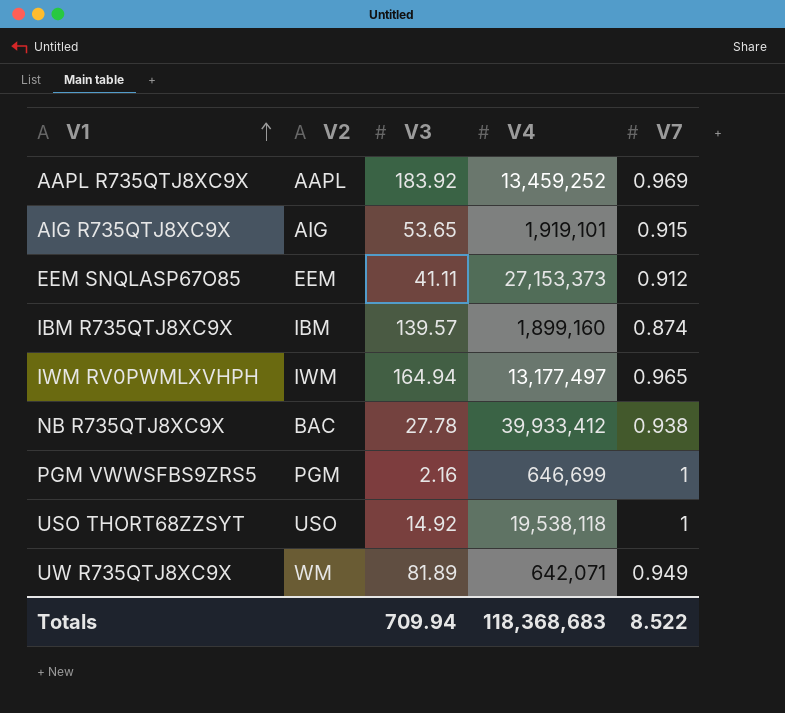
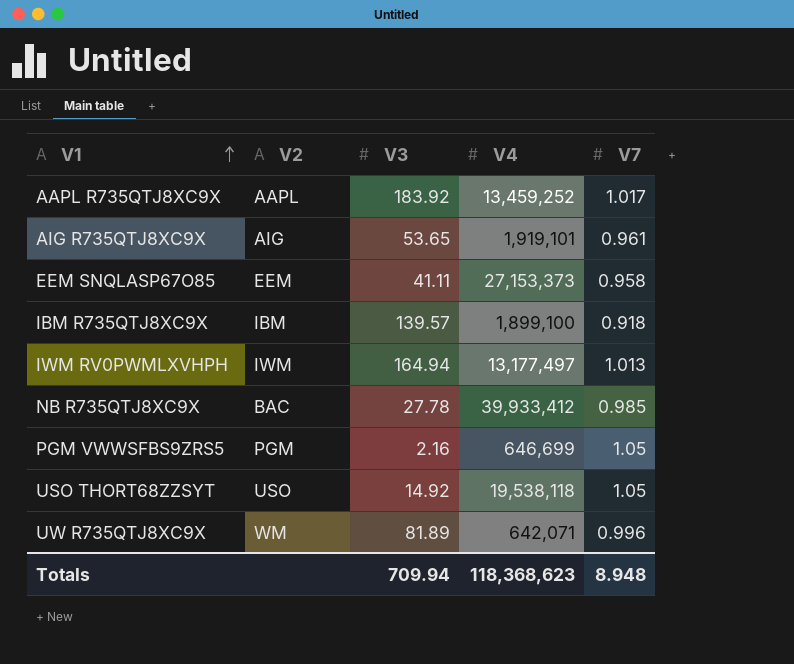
AAPL R735QTJ8XC9X | V7: 0.969 -> 1.017
AIG R735QTJ8XC9X | V7: 0.915 -> 0.961
EEM SNQLASP67O85 | V7: 0.912 -> 0.958
IBM R735QTJ8XC9X | V4: 1,899,160 -> 1,899,100
IBM R735QTJ8XC9X | V7: 0.874 -> 0.918
IWM RV0PWMLXVHPH | V7: 0.965 -> 1.013
NB R735QTJ8XC9X | V7: 0.938 -> 0.985
PGM VWWSFBS9ZRS5 | V7: 1 -> 1.05
USO THORT68ZZSYT | V7: 1 -> 1.05
UW R735QTJ8XC9X | V7: 0.949 -> 0.996
Totals | V4: 118,368,683 -> 118,368,623
Totals | V7: 8.522 -> 8.948

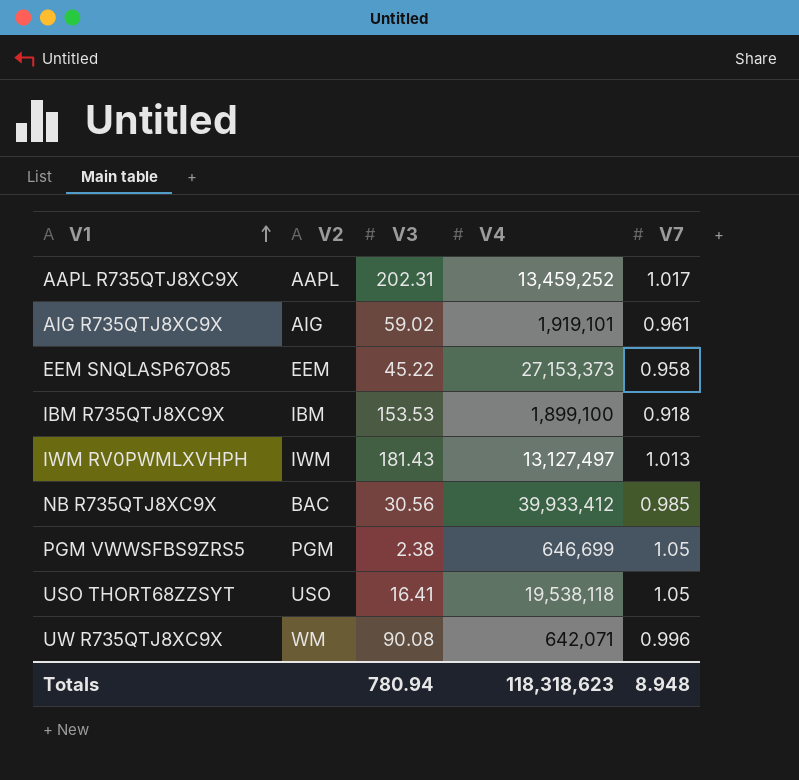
AAPL R735QTJ8XC9X | V3: 183.92 -> 202.31
AIG R735QTJ8XC9X | V3: 53.65 -> 59.02
EEM SNQLASP67O85 | V3: 41.11 -> 45.22
IBM R735QTJ8XC9X | V3: 139.57 -> 153.53
IWM RV0PWMLXVHPH | V3: 164.94 -> 181.43
IWM RV0PWMLXVHPH | V4: 13,177,497 -> 13,127,497
NB R735QTJ8XC9X | V3: 27.78 -> 30.56
PGM VWWSFBS9ZRS5 | V3: 2.16 -> 2.38
USO THORT68ZZSYT | V3: 14.92 -> 16.41
UW R735QTJ8XC9X | V3: 81.89 -> 90.08
Totals | V3: 709.94 -> 780.94
Totals | V4: 118,368,623 -> 118,318,623

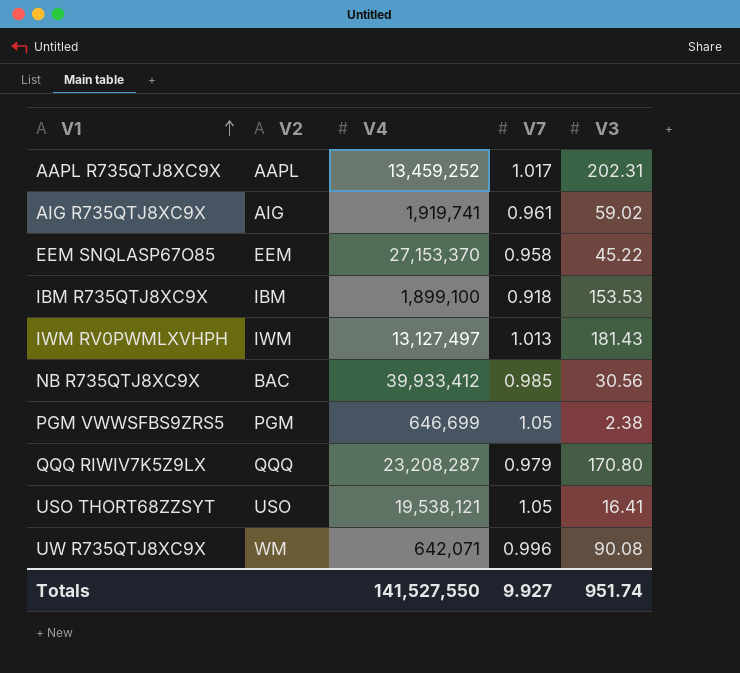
column V3 | position: 3 -> 5
AIG R735QTJ8XC9X | V4: 1,919,101 -> 1,919,741
EEM SNQLASP67O85 | V4: 27,153,373 -> 27,153,370
row QQQ RIWIV7K5Z9LX: none -> QQQ | 23,208,287 | 0.979 | 170.80
USO THORT68ZZSYT | V4: 19,538,118 -> 19,538,121
Totals | V4: 118,318,623 -> 141,527,550
Totals | V7: 8.948 -> 9.927
Totals | V3: 780.94 -> 951.74

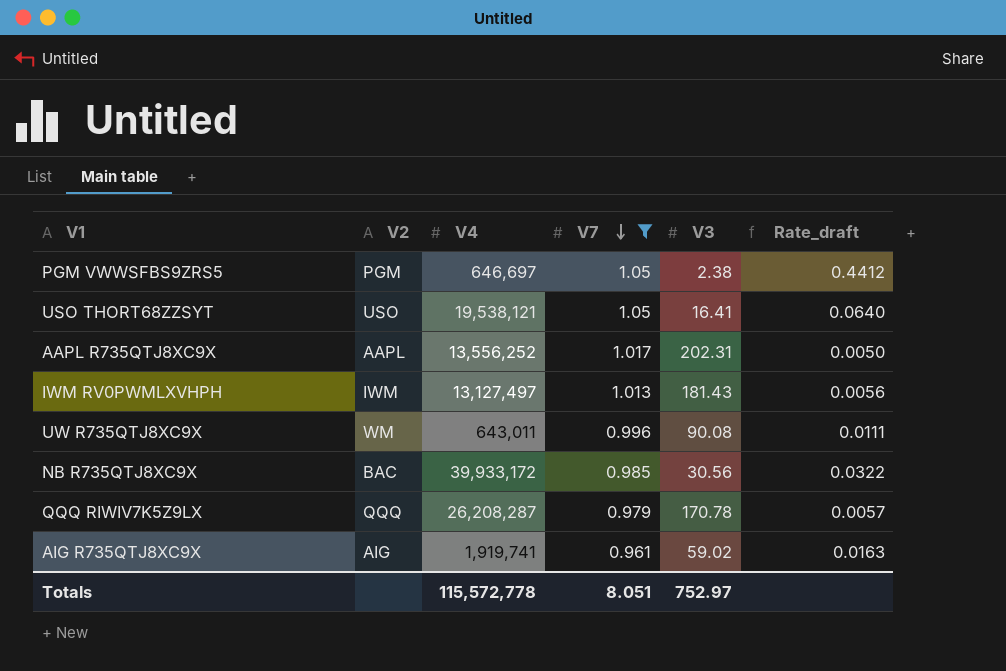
filter: none -> V7 >= 0.961
row order: V1 ascending -> V7 descending
column Rate_draft | formula: none -> [V7] / [V3]
PGM VWWSFBS9ZRS5 | V4: 646,699 -> 646,697
AAPL R735QTJ8XC9X | V4: 13,459,252 -> 13,556,252
UW R735QTJ8XC9X | V4: 642,071 -> 643,011
NB R735QTJ8XC9X | V4: 39,933,412 -> 39,933,172
QQQ RIWIV7K5Z9LX | V4: 23,208,287 -> 26,208,287
QQQ RIWIV7K5Z9LX | V3: 170.80 -> 170.78
Totals | V4: 141,527,550 -> 115,572,778
Totals | V7: 9.927 -> 8.051
Totals | V3: 951.74 -> 752.97

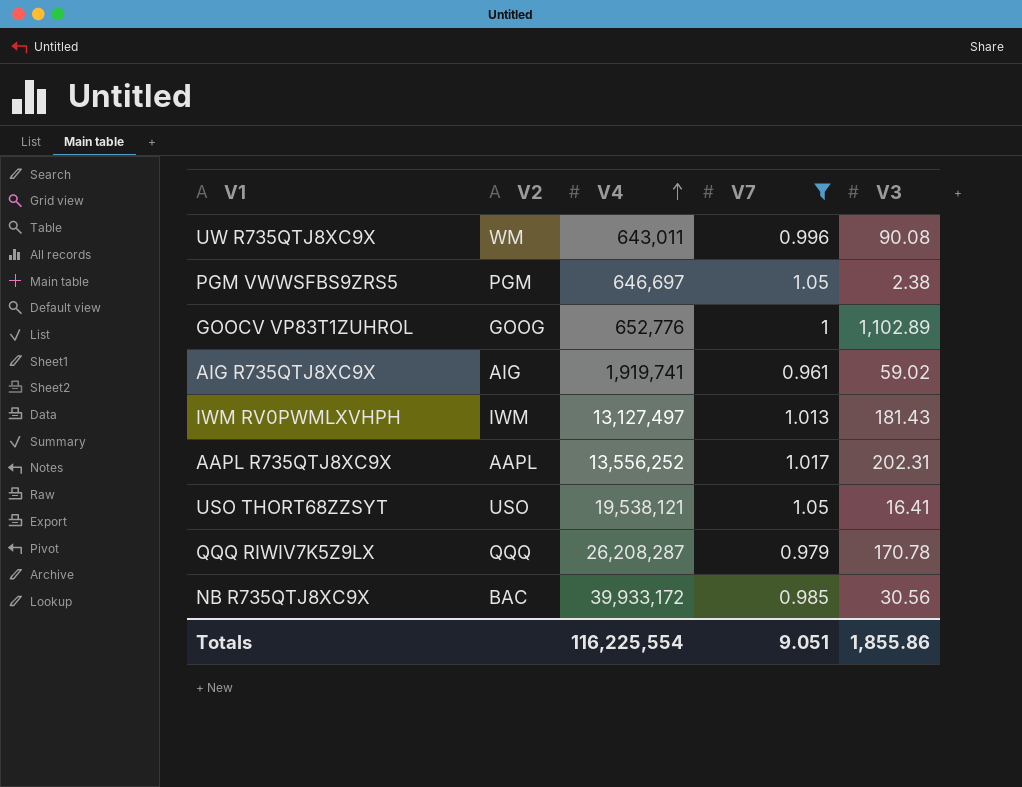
row order: V7 descending -> V4 ascending
column Rate_draft | formula: [V7] / [V3] -> none
row GOOCV VP83T1ZUHROL: none -> GOOG | 652,776 | 1 | 1,102.89
Totals | V4: 115,572,778 -> 116,225,554
Totals | V7: 8.051 -> 9.051
Totals | V3: 752.97 -> 1,855.86

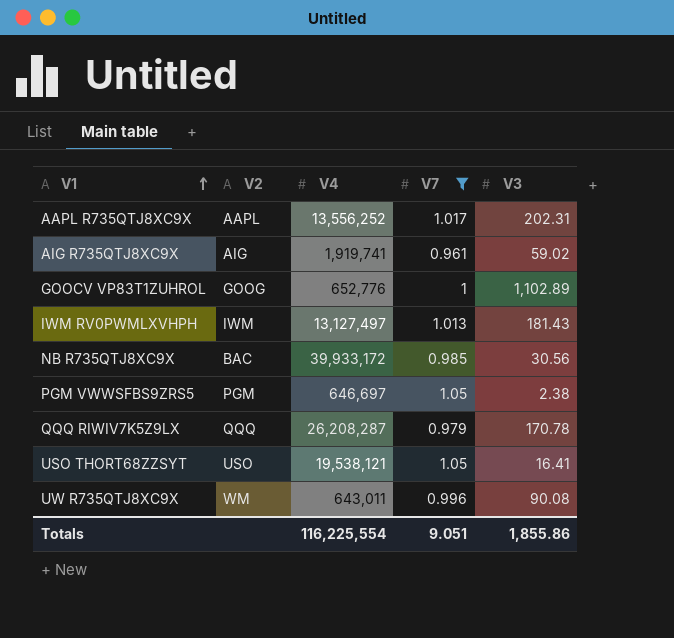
row order: V4 ascending -> V1 ascending

